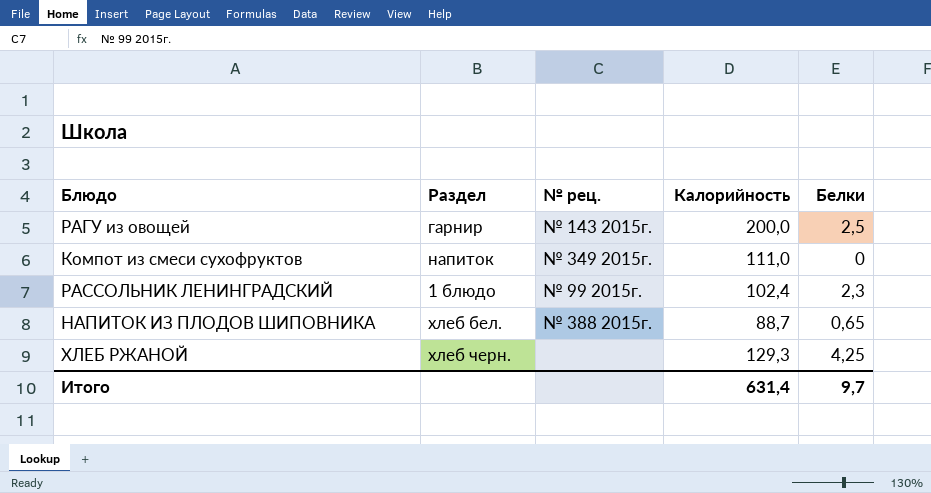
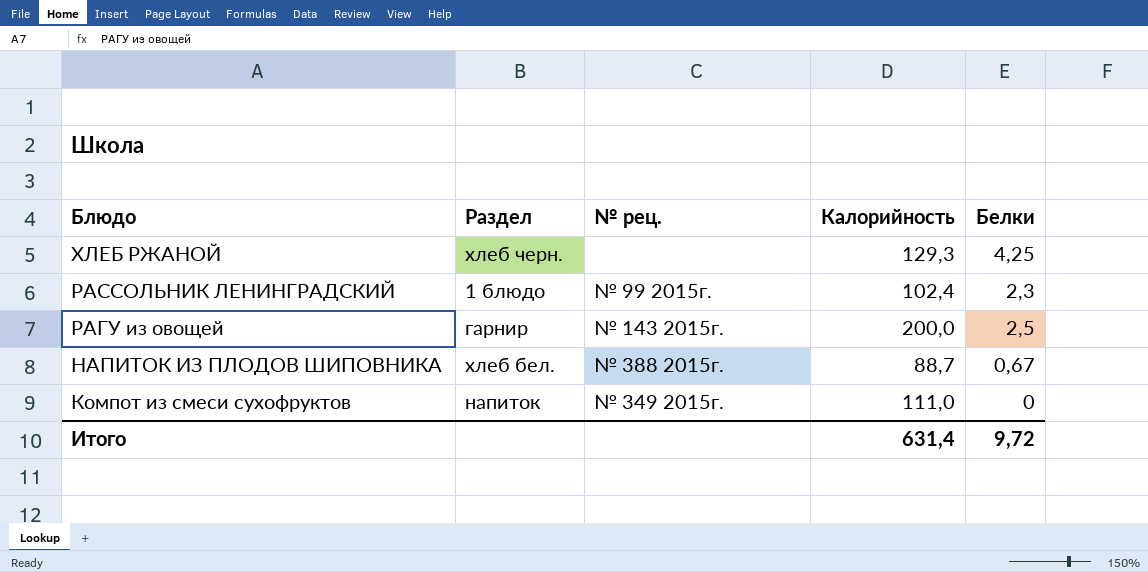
row order: none -> Блюдо descending
НАПИТОК ИЗ ПЛОДОВ ШИПОВНИКА | Белки: 0,65 -> 0,67
Итого | Белки: 9,7 -> 9,72

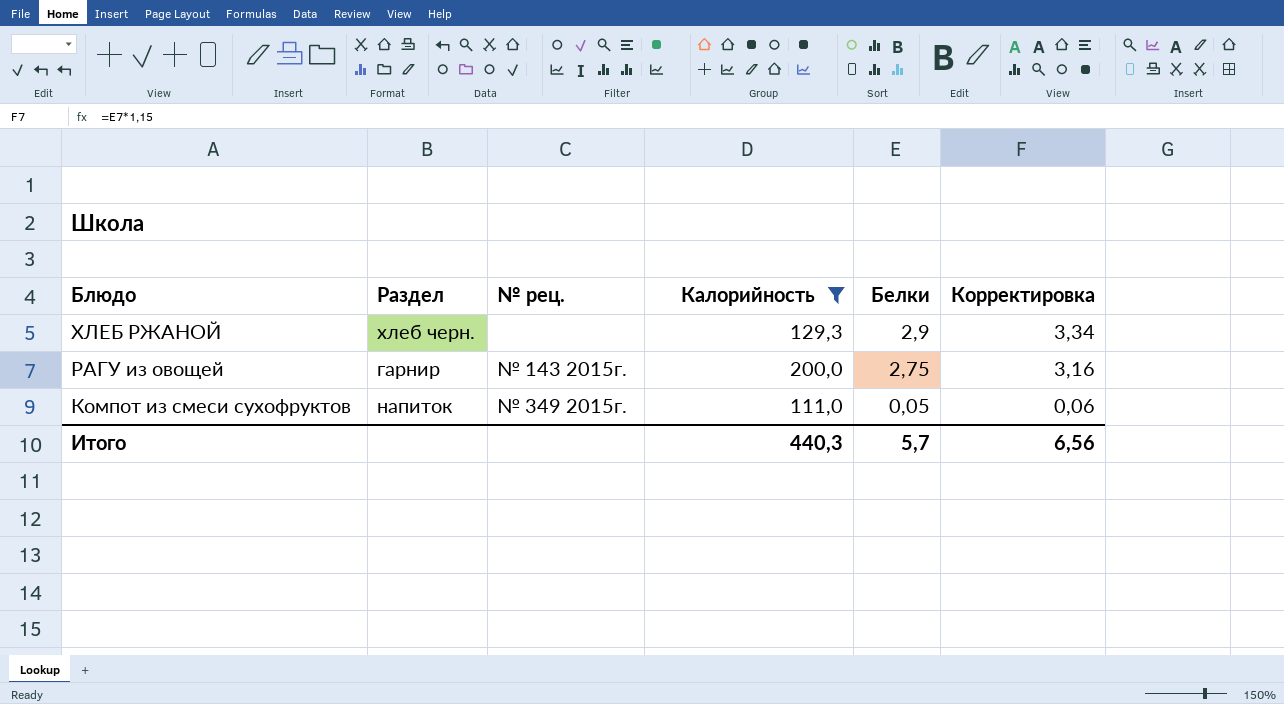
filter: none -> Калорийность >= 111,0
column Корректировка | formula: none -> [Белки] * 1,15
ХЛЕБ РЖАНОЙ | Белки: 4,25 -> 2,9
РАГУ из овощей | Белки: 2,5 -> 2,75
Компот из смеси сухофруктов | Белки: 0 -> 0,05
Итого | Калорийность: 631,4 -> 440,3
Итого | Белки: 9,72 -> 5,7

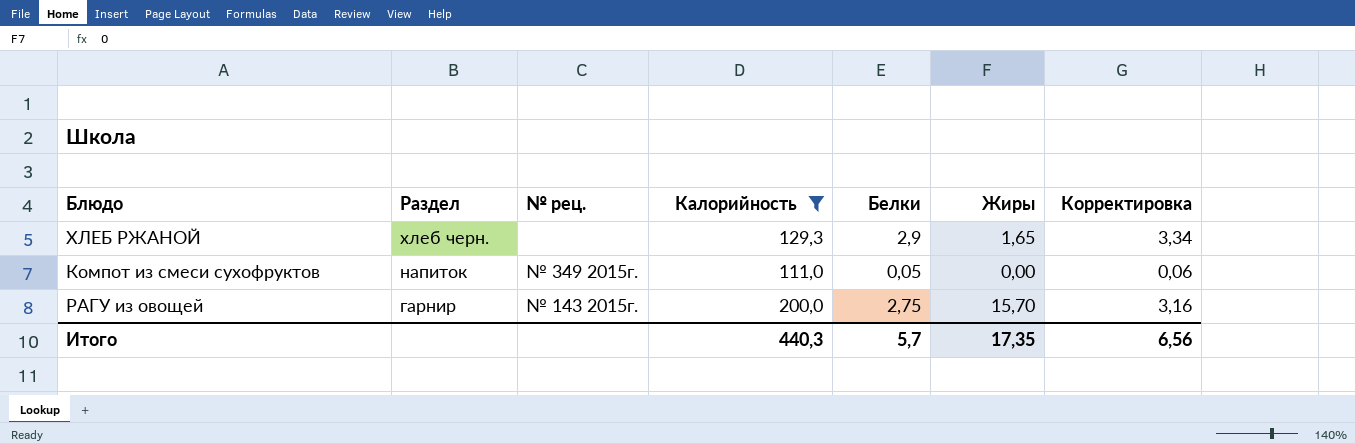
row order: Блюдо descending -> Раздел descending
column Жиры | position: none -> 6

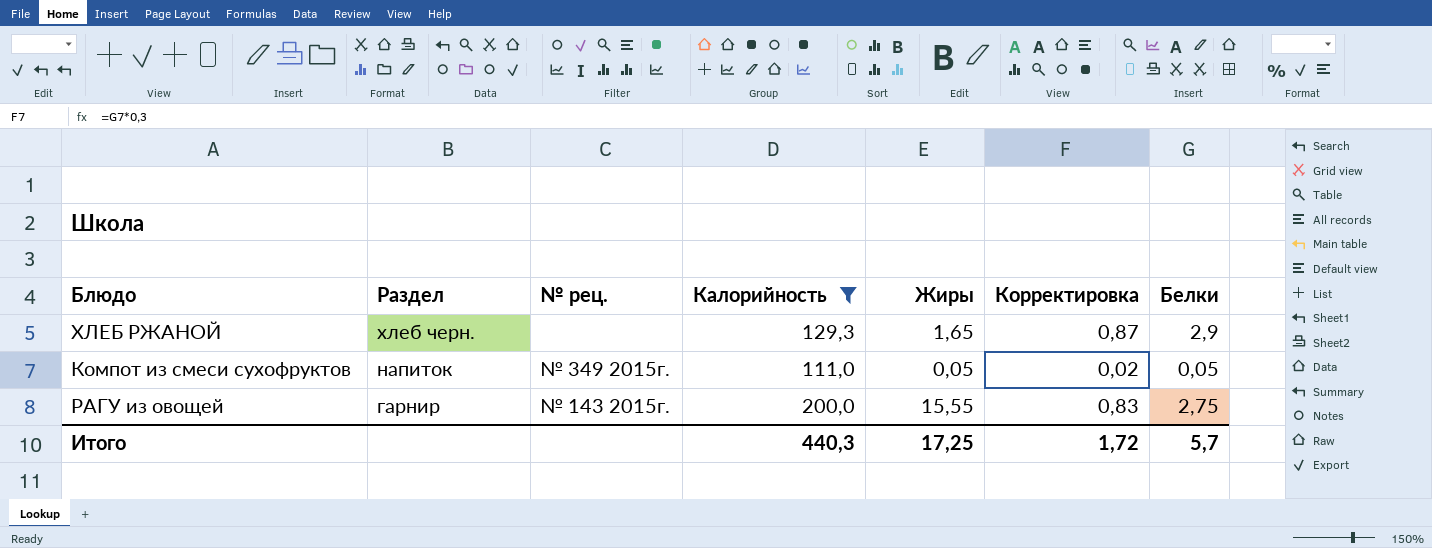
column Корректировка | formula: [Белки] * 1,15 -> [Белки] * 0,3
column Белки | position: 5 -> 7
Компот из смеси сухофруктов | Жиры: 0,00 -> 0,05
РАГУ из овощей | Жиры: 15,70 -> 15,55
Итого | Жиры: 17,35 -> 17,25
Итого | Корректировка: 6,56 -> 1,72

